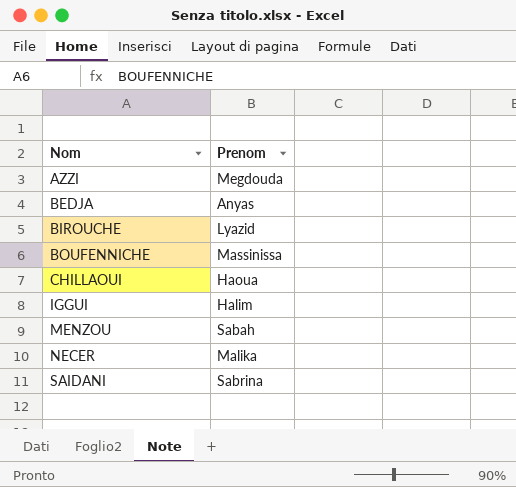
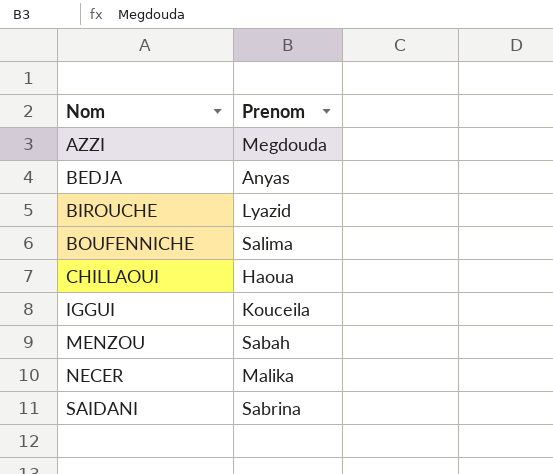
BOUFENNICHE | Prenom: Massinissa -> Salima
IGGUI | Prenom: Halim -> Kouceila

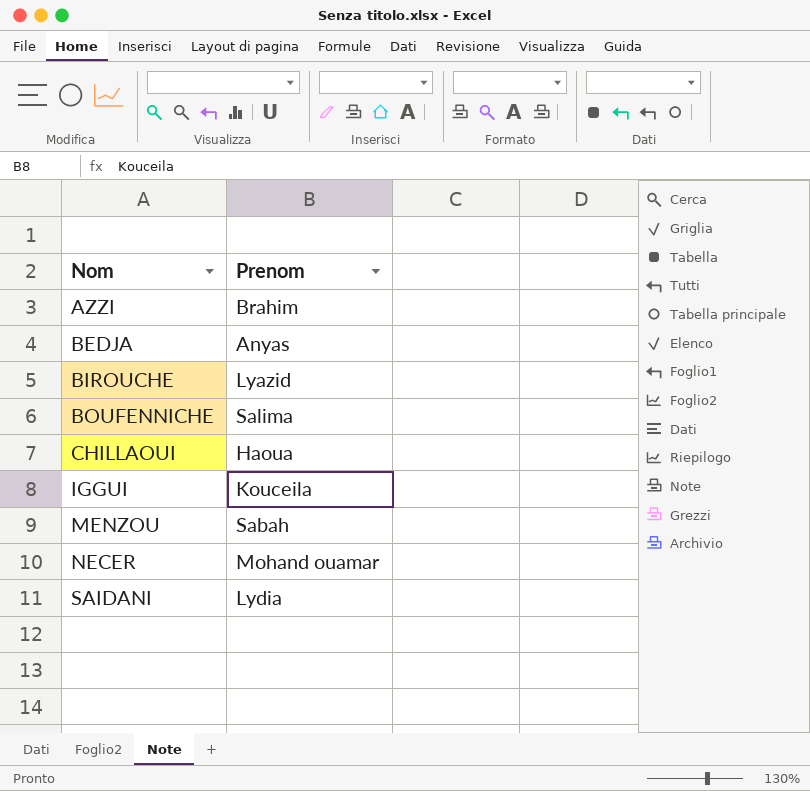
AZZI | Prenom: Megdouda -> Brahim
NECER | Prenom: Malika -> Mohand ouamar
SAIDANI | Prenom: Sabrina -> Lydia

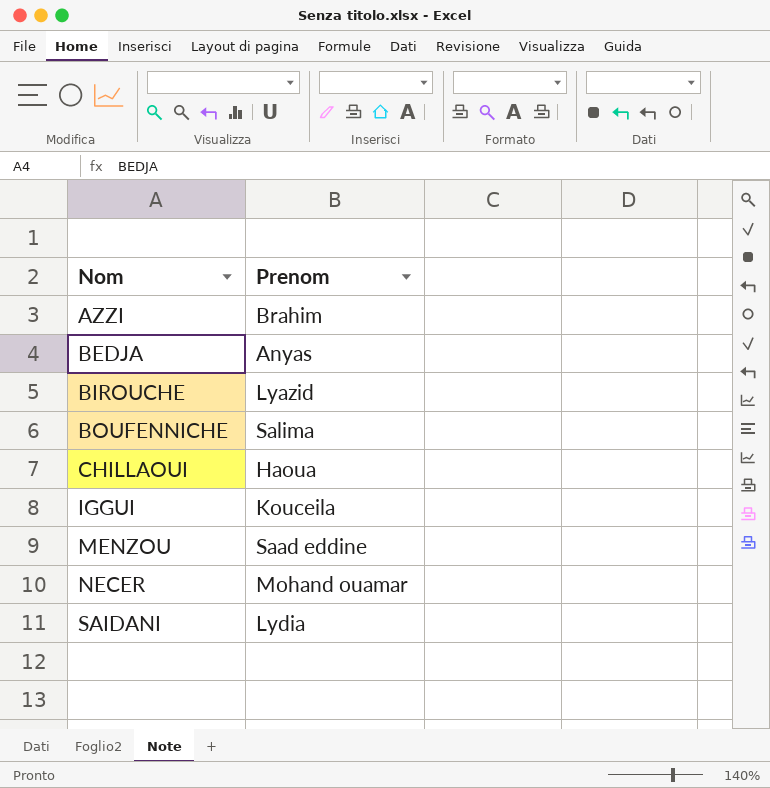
MENZOU | Prenom: Sabah -> Saad eddine

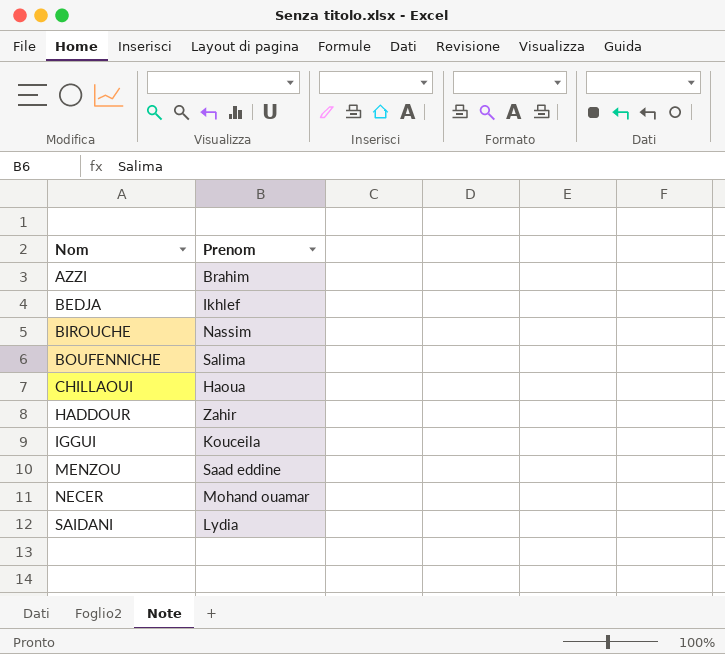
BEDJA | Prenom: Anyas -> Ikhlef
BIROUCHE | Prenom: Lyazid -> Nassim
row HADDOUR: none -> Zahir

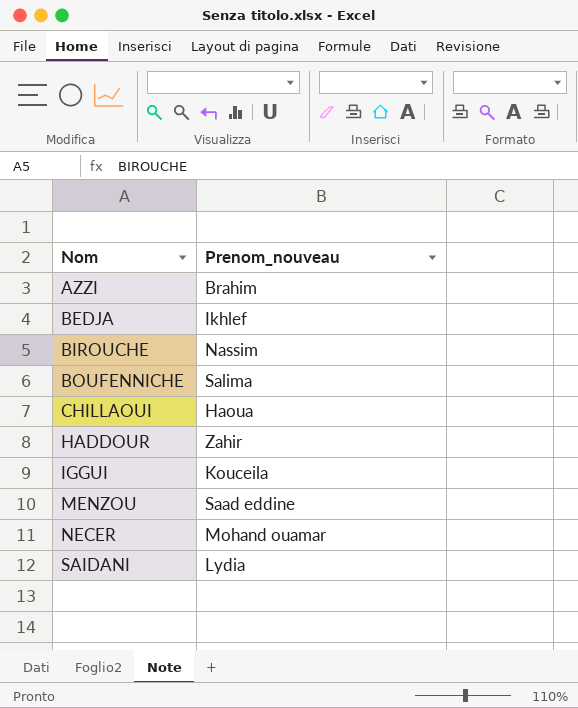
column name: Prenom -> Prenom_nouveau

